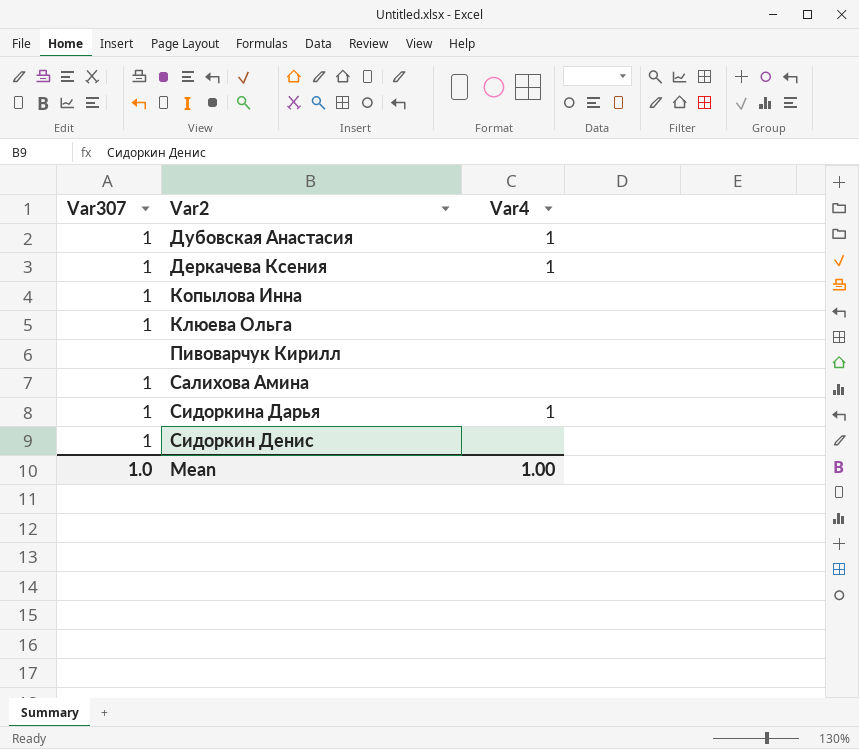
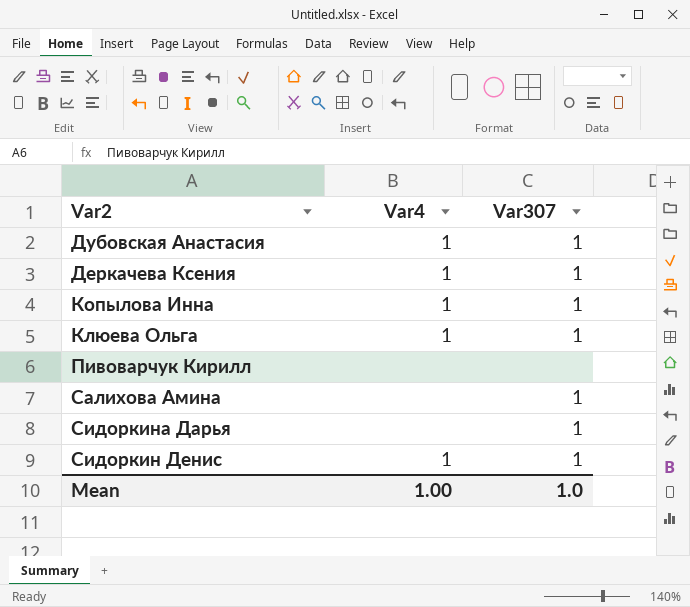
column Var307 | position: 1 -> 3
Копылова Инна | Var4: none -> 1
Клюева Ольга | Var4: none -> 1
Сидоркина Дарья | Var4: 1 -> none
Сидоркин Денис | Var4: none -> 1

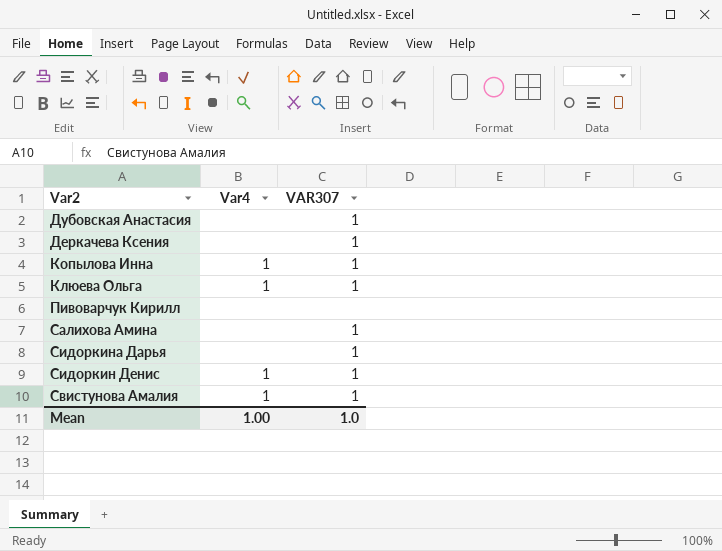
column name: Var307 -> VAR307
Дубовская Анастасия | Var4: 1 -> none
Деркачева Ксения | Var4: 1 -> none
row Свистунова Амалия: none -> 1 | 1

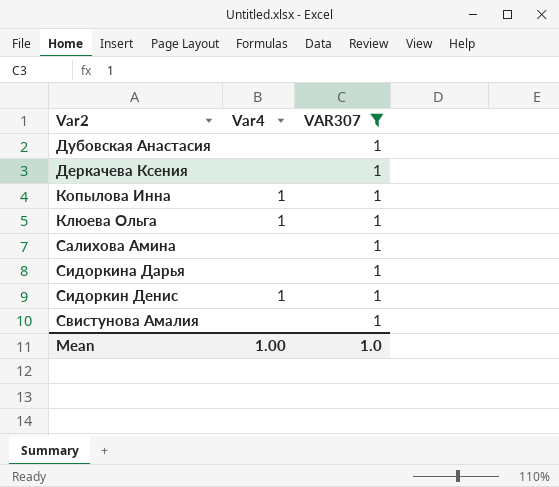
filter: none -> VAR307 = 1
Свистунова Амалия | Var4: 1 -> none

